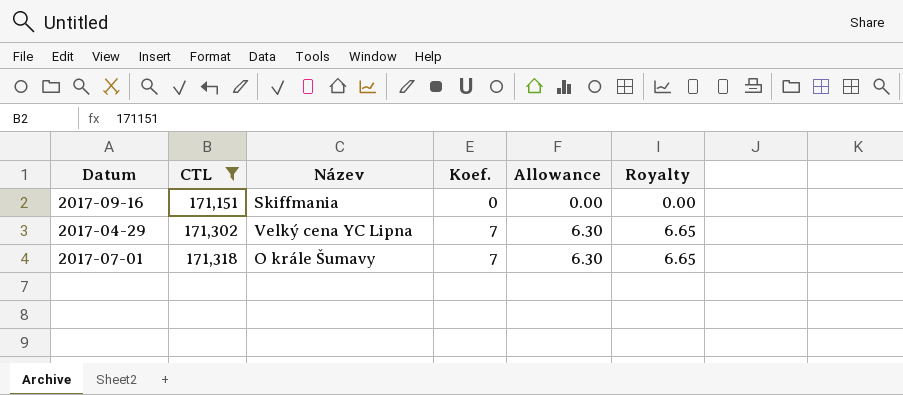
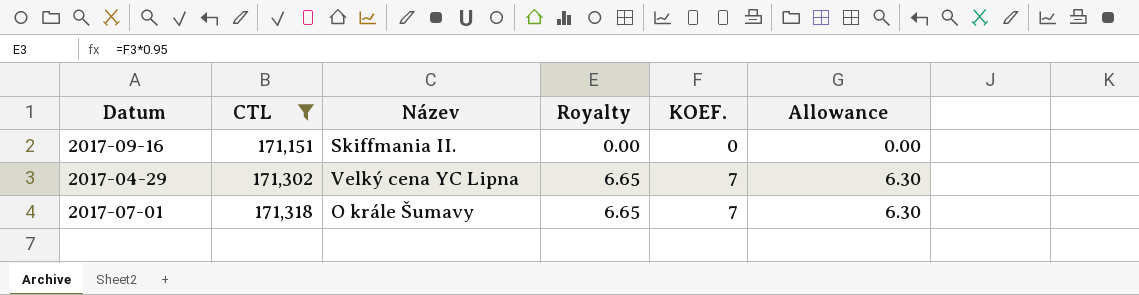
column Royalty | position: 6 -> 4
column name: Koef. -> KOEF.
2017-09-16 | Název: Skiffmania -> Skiffmania II.

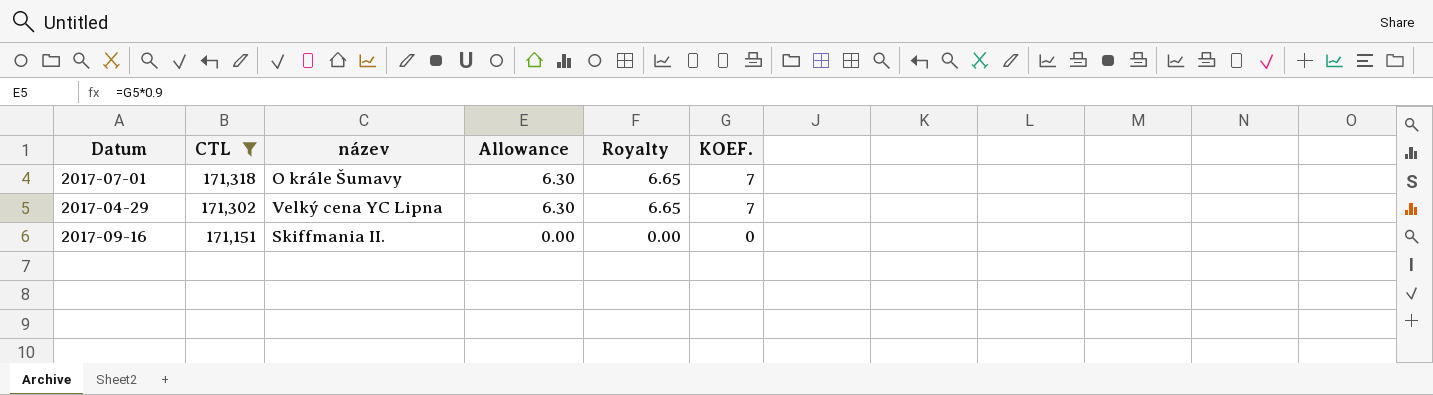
row order: CTL ascending -> CTL descending
column name: Název -> název
column Allowance | position: 6 -> 4

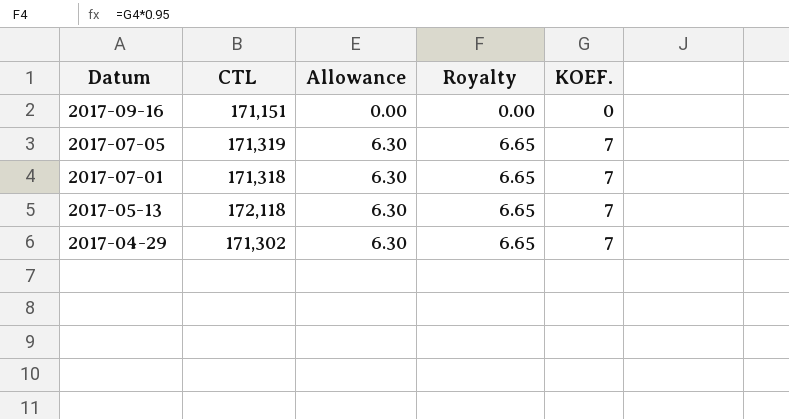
filter: CTL <= 171,318 -> none
row order: CTL descending -> Datum descending
column název | position: 3 -> none

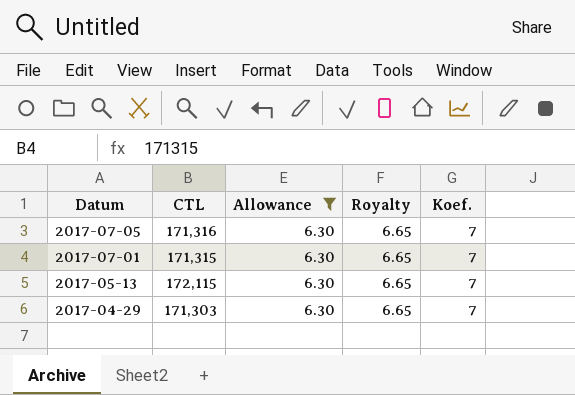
filter: none -> Allowance = 6.30
column name: KOEF. -> Koef.
2017-07-05 | CTL: 171,319 -> 171,316
2017-07-01 | CTL: 171,318 -> 171,315
2017-05-13 | CTL: 172,118 -> 172,115
2017-04-29 | CTL: 171,302 -> 171,303

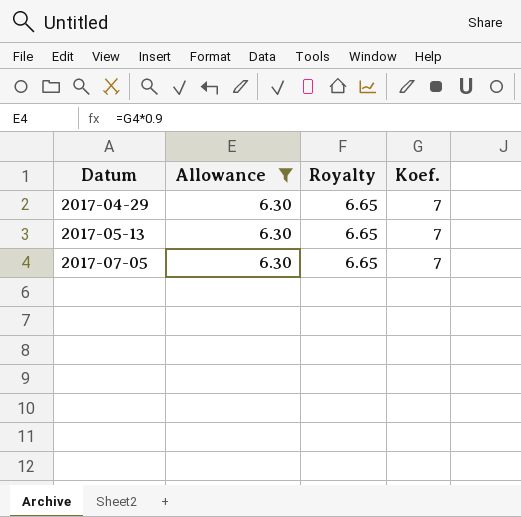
row order: Datum descending -> Datum ascending
column CTL | position: 2 -> none
row 2017-07-01: 171,315 | 6.30 | 6.65 | 7 -> none

